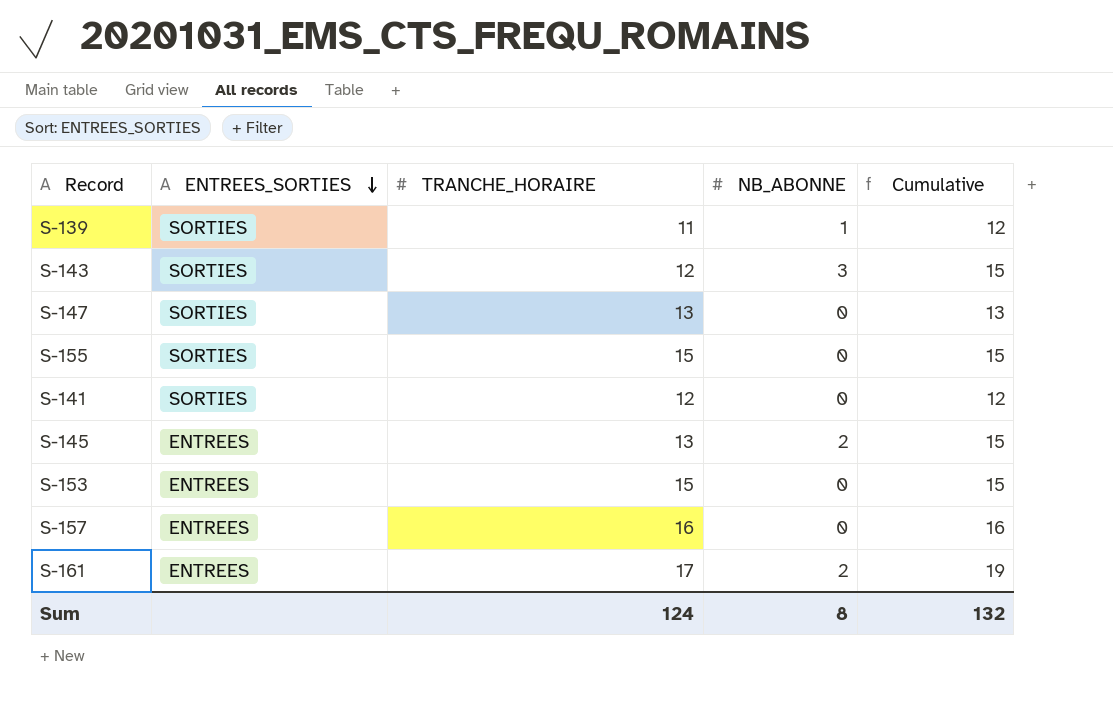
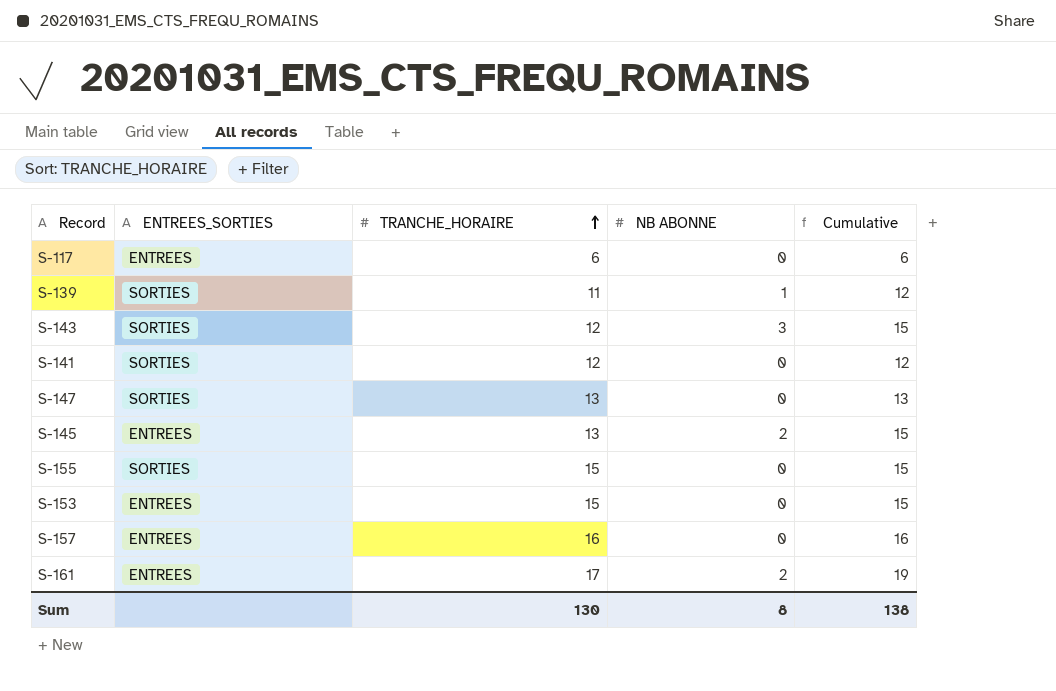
row order: ENTREES_SORTIES descending -> TRANCHE_HORAIRE ascending
column name: NB_ABONNE -> NB ABONNE
row S-117: none -> ENTREES | 6 | 0 | 6
Sum | TRANCHE_HORAIRE: 124 -> 130
Sum | Cumulative: 132 -> 138

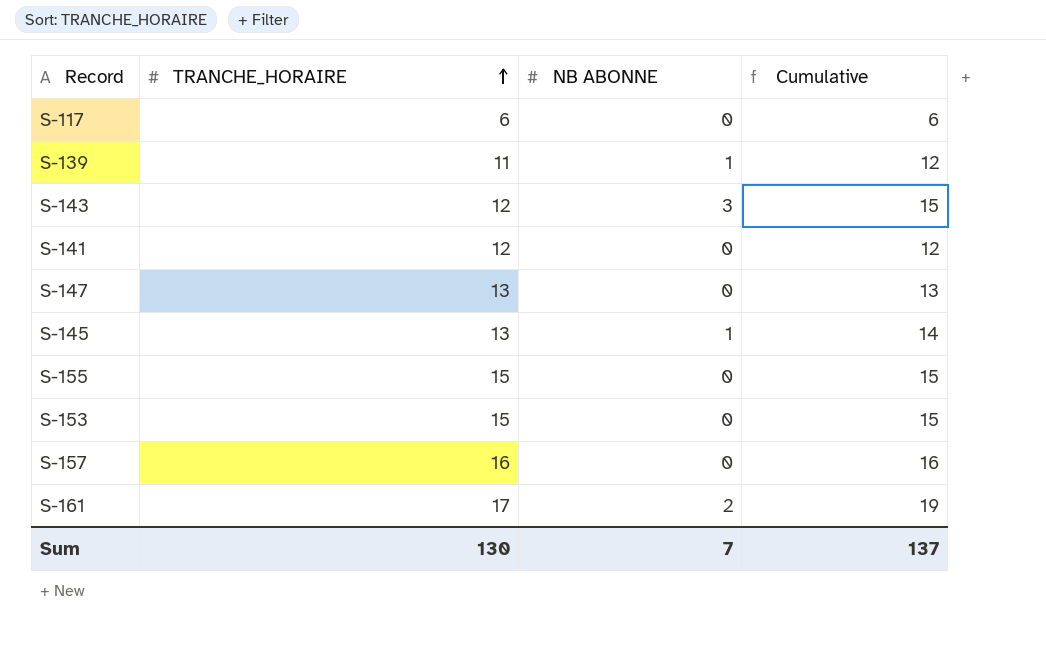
column ENTREES_SORTIES | position: 2 -> none
S-145 | NB ABONNE: 2 -> 1
S-145 | Cumulative: 15 -> 14
Sum | NB ABONNE: 8 -> 7
Sum | Cumulative: 138 -> 137

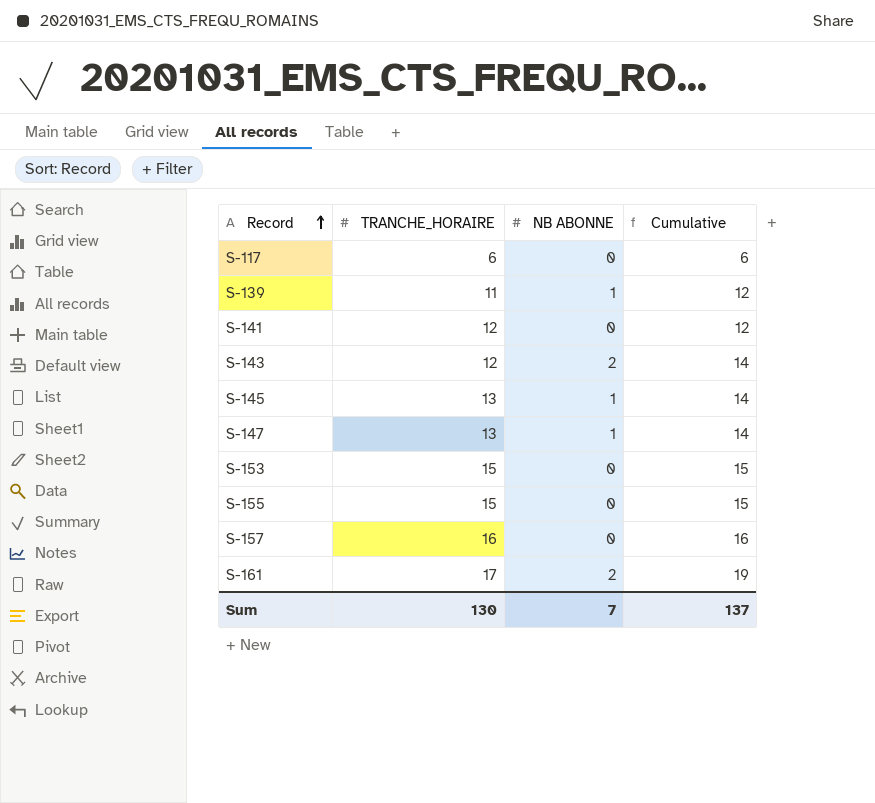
row order: TRANCHE_HORAIRE ascending -> Record ascending
S-143 | NB ABONNE: 3 -> 2
S-143 | Cumulative: 15 -> 14
S-147 | NB ABONNE: 0 -> 1
S-147 | Cumulative: 13 -> 14

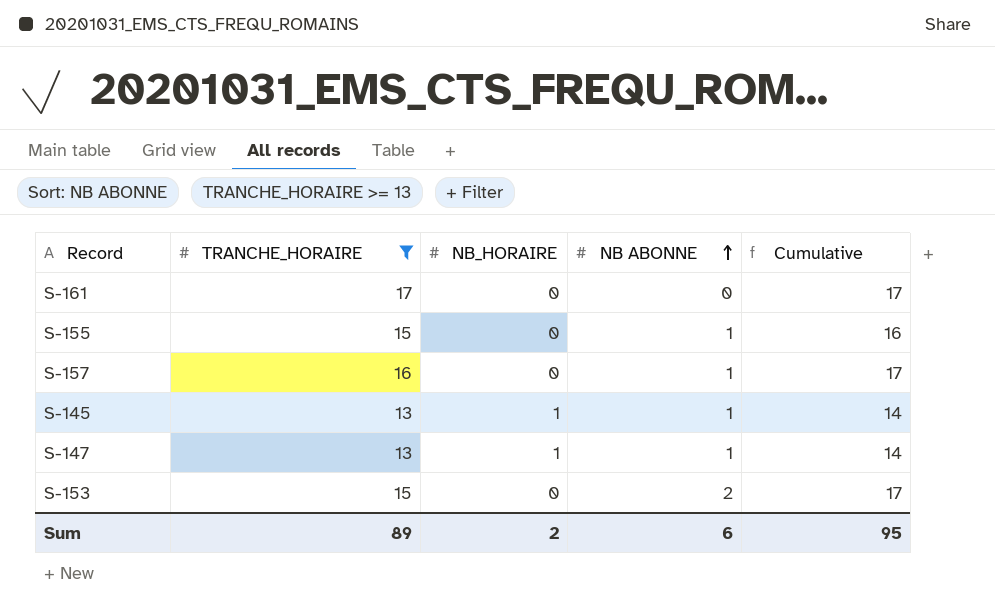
filter: none -> TRANCHE_HORAIRE >= 13
row order: Record ascending -> NB ABONNE ascending
column NB_HORAIRE | position: none -> 3
S-161 | NB ABONNE: 2 -> 0
S-161 | Cumulative: 19 -> 17
S-155 | NB ABONNE: 0 -> 1
S-155 | Cumulative: 15 -> 16
S-157 | NB ABONNE: 0 -> 1
S-157 | Cumulative: 16 -> 17
S-153 | NB ABONNE: 0 -> 2
S-153 | Cumulative: 15 -> 17
Sum | TRANCHE_HORAIRE: 130 -> 89
Sum | NB ABONNE: 7 -> 6
Sum | Cumulative: 137 -> 95

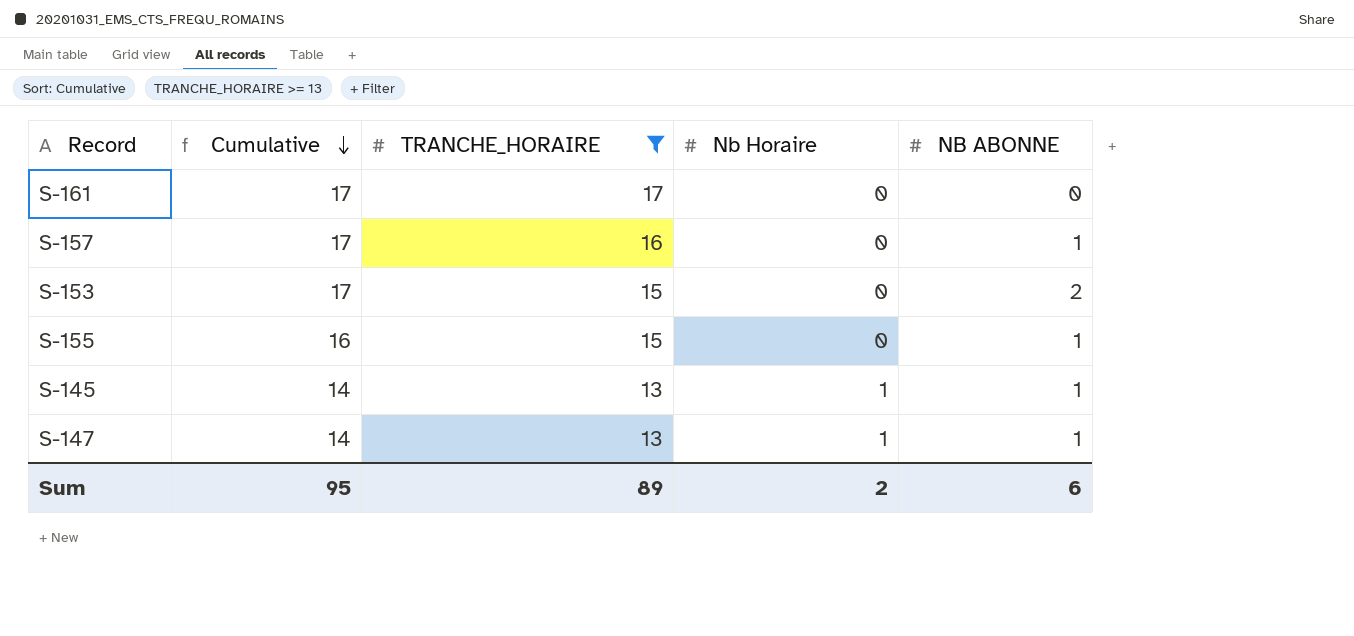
row order: NB ABONNE ascending -> Cumulative descending
column Cumulative | position: 5 -> 2
column name: NB_HORAIRE -> Nb Horaire

